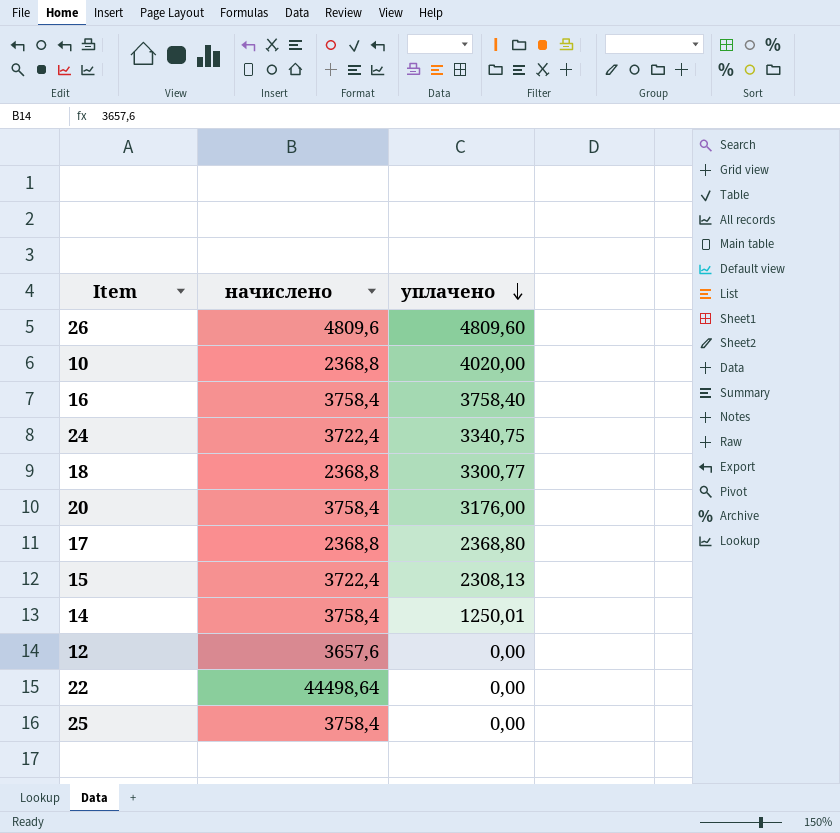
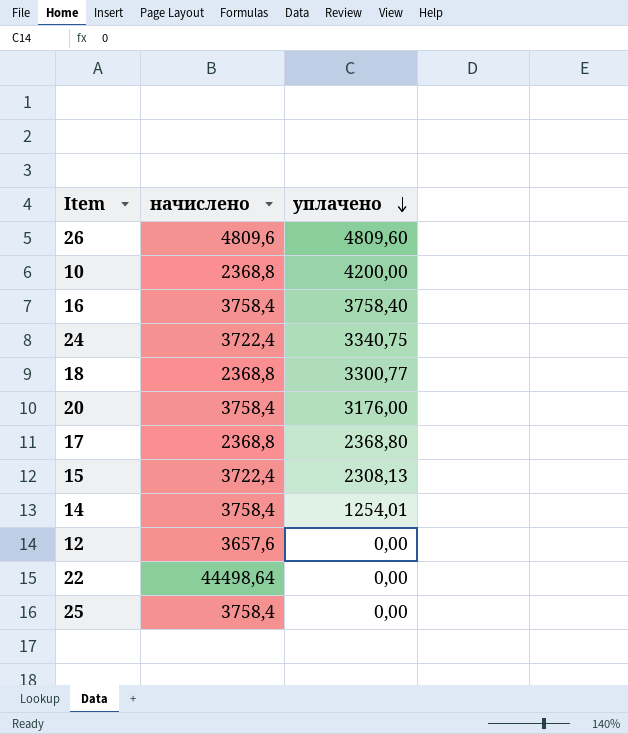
10 | уплачено: 4020,00 -> 4200,00
14 | уплачено: 1250,01 -> 1254,01

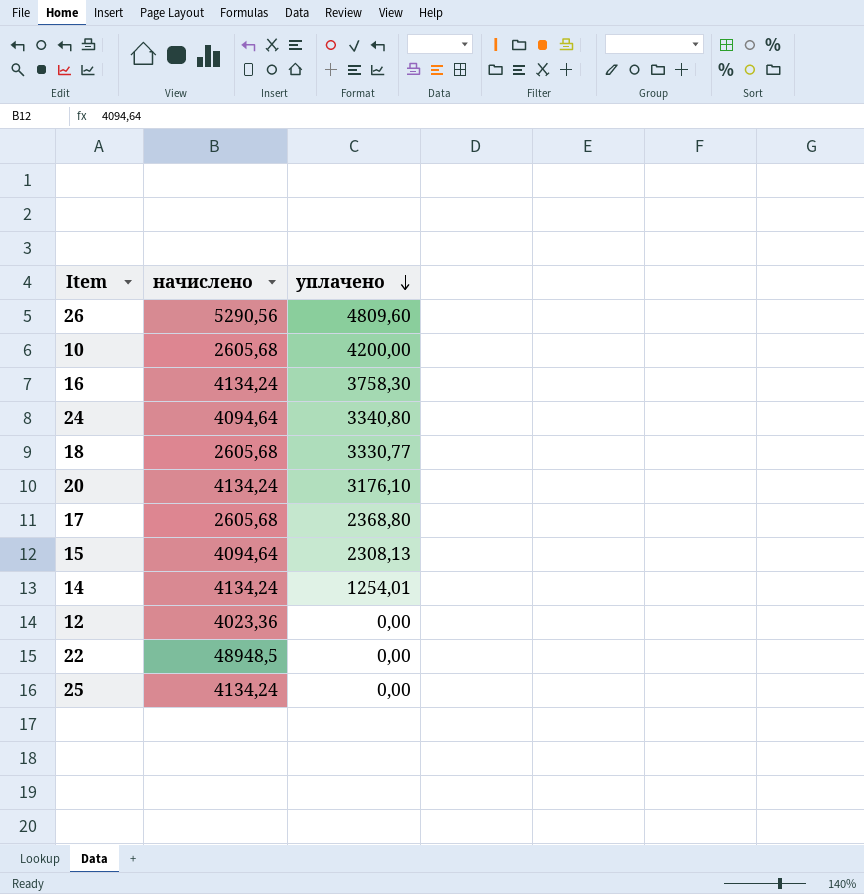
26 | начислено: 4809,6 -> 5290,56
10 | начислено: 2368,8 -> 2605,68
16 | начислено: 3758,4 -> 4134,24
16 | уплачено: 3758,40 -> 3758,30
24 | начислено: 3722,4 -> 4094,64
24 | уплачено: 3340,75 -> 3340,80
18 | начислено: 2368,8 -> 2605,68
18 | уплачено: 3300,77 -> 3330,77
20 | начислено: 3758,4 -> 4134,24
20 | уплачено: 3176,00 -> 3176,10
17 | начислено: 2368,8 -> 2605,68
15 | начислено: 3722,4 -> 4094,64
14 | начислено: 3758,4 -> 4134,24
12 | начислено: 3657,6 -> 4023,36
22 | начислено: 44498,64 -> 48948,5
25 | начислено: 3758,4 -> 4134,24

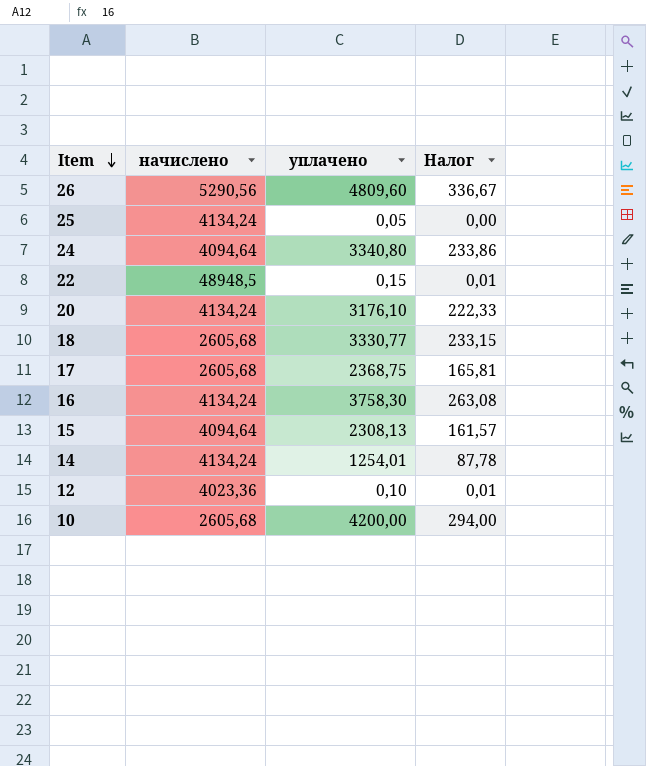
row order: уплачено descending -> Item descending
column Налог | formula: none -> [уплачено] * 0,07
25 | уплачено: 0,00 -> 0,05
22 | уплачено: 0,00 -> 0,15
17 | уплачено: 2368,80 -> 2368,75
12 | уплачено: 0,00 -> 0,10

